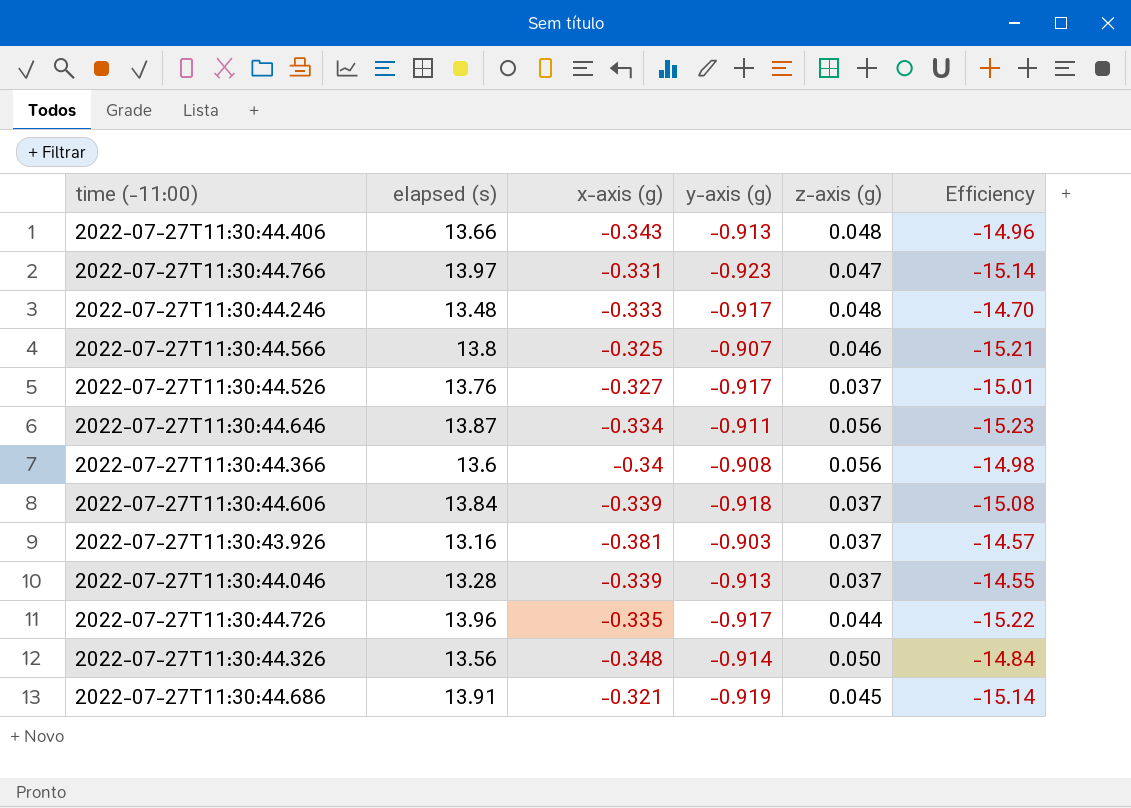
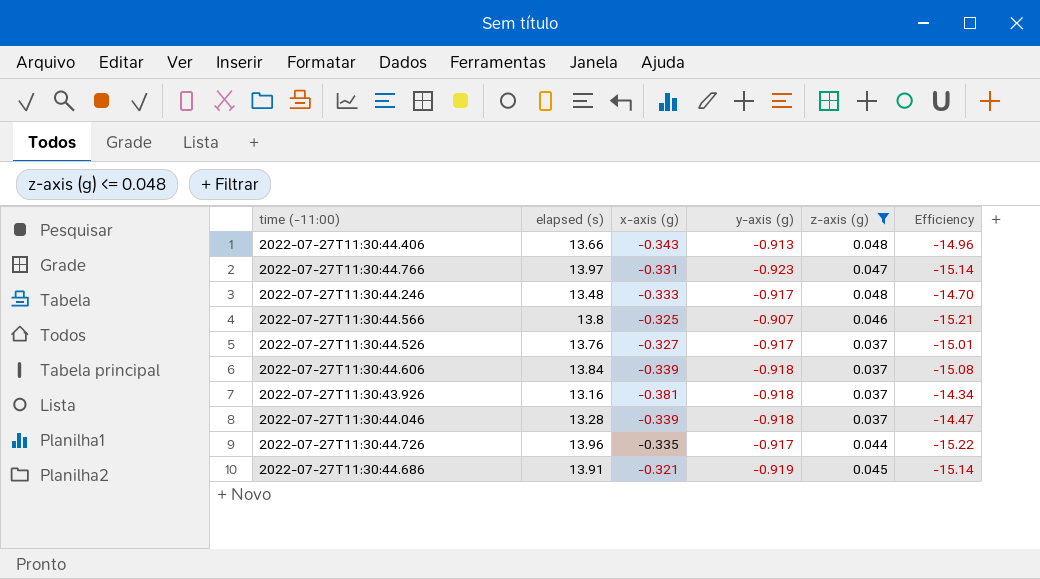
filter: none -> z-axis (g) <= 0.048
2022-07-27T11:30:43.926 | y-axis (g): -0.903 -> -0.918
2022-07-27T11:30:43.926 | Efficiency: -14.57 -> -14.34
2022-07-27T11:30:44.046 | y-axis (g): -0.913 -> -0.918
2022-07-27T11:30:44.046 | Efficiency: -14.55 -> -14.47

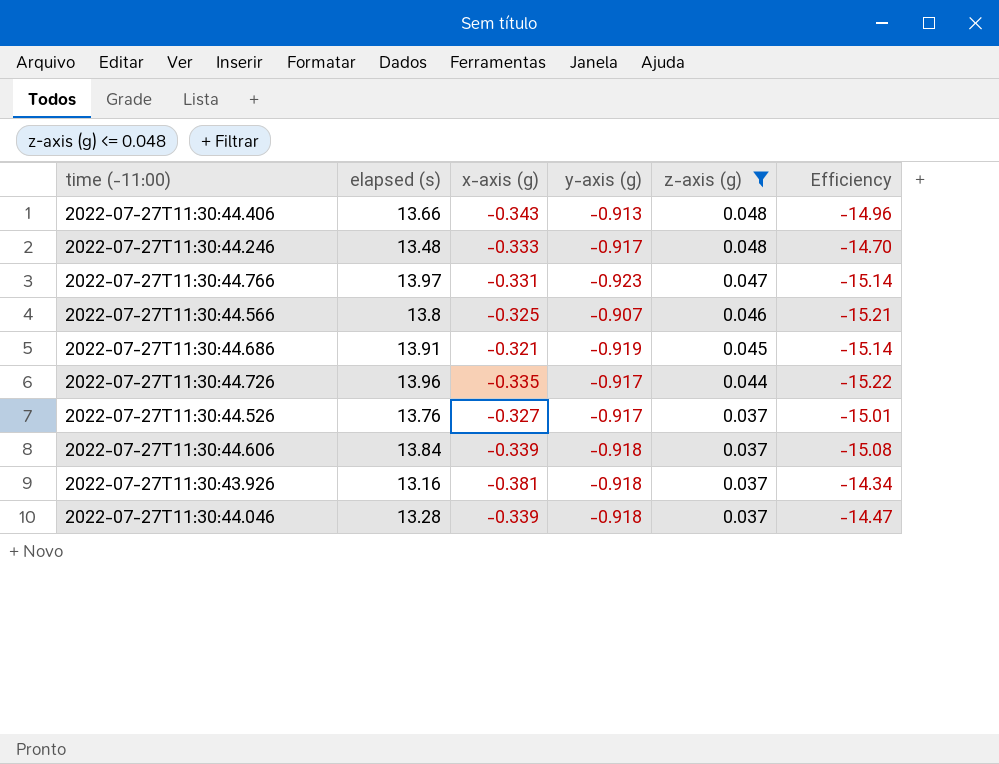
row order: none -> z-axis (g) descending

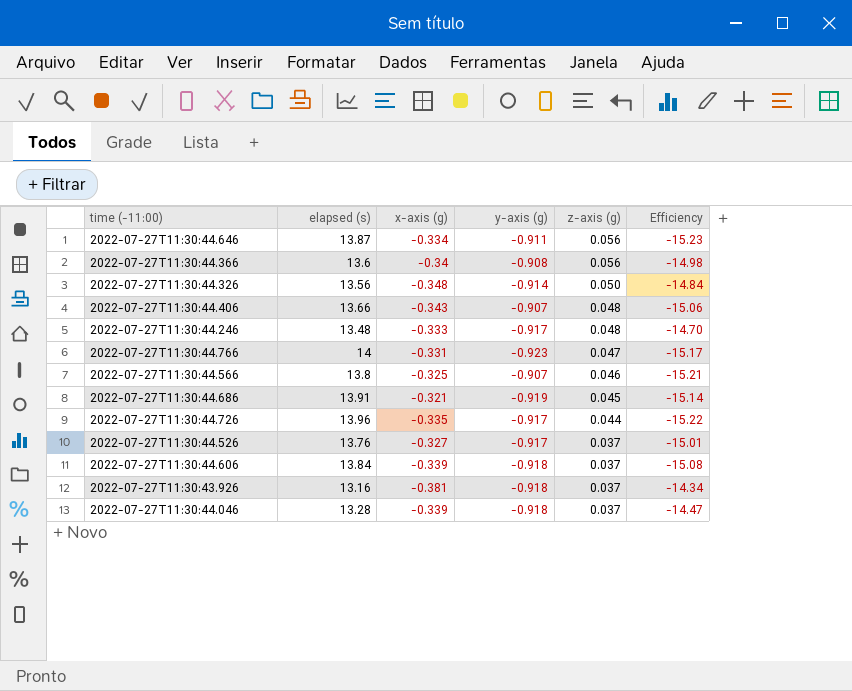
filter: z-axis (g) <= 0.048 -> none
2022-07-27T11:30:44.406 | y-axis (g): -0.913 -> -0.907
2022-07-27T11:30:44.406 | Efficiency: -14.96 -> -15.06
2022-07-27T11:30:44.766 | elapsed (s): 13.97 -> 14
2022-07-27T11:30:44.766 | Efficiency: -15.14 -> -15.17

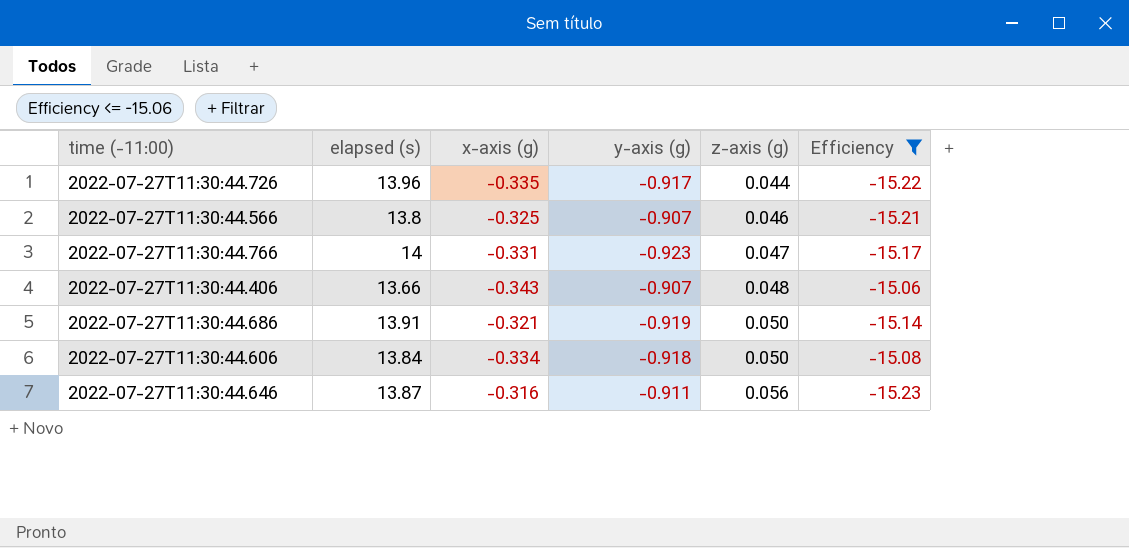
filter: none -> Efficiency <= -15.06
row order: z-axis (g) descending -> z-axis (g) ascending
2022-07-27T11:30:44.686 | z-axis (g): 0.045 -> 0.050
2022-07-27T11:30:44.606 | x-axis (g): -0.339 -> -0.334
2022-07-27T11:30:44.606 | z-axis (g): 0.037 -> 0.050
2022-07-27T11:30:44.646 | x-axis (g): -0.334 -> -0.316

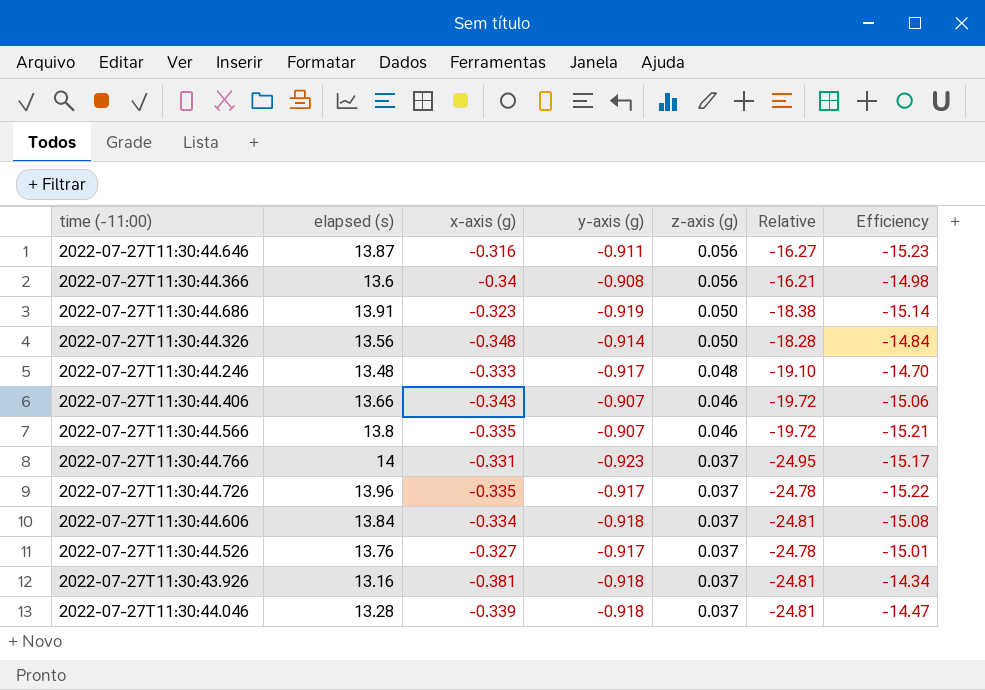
filter: Efficiency <= -15.06 -> none
row order: z-axis (g) ascending -> z-axis (g) descending
column Relative | formula: none -> [y-axis (g)] / [z-axis (g)]
2022-07-27T11:30:44.686 | x-axis (g): -0.321 -> -0.323
2022-07-27T11:30:44.406 | z-axis (g): 0.048 -> 0.046
2022-07-27T11:30:44.566 | x-axis (g): -0.325 -> -0.335
2022-07-27T11:30:44.766 | z-axis (g): 0.047 -> 0.037
2022-07-27T11:30:44.726 | z-axis (g): 0.044 -> 0.037
2022-07-27T11:30:44.606 | z-axis (g): 0.050 -> 0.037

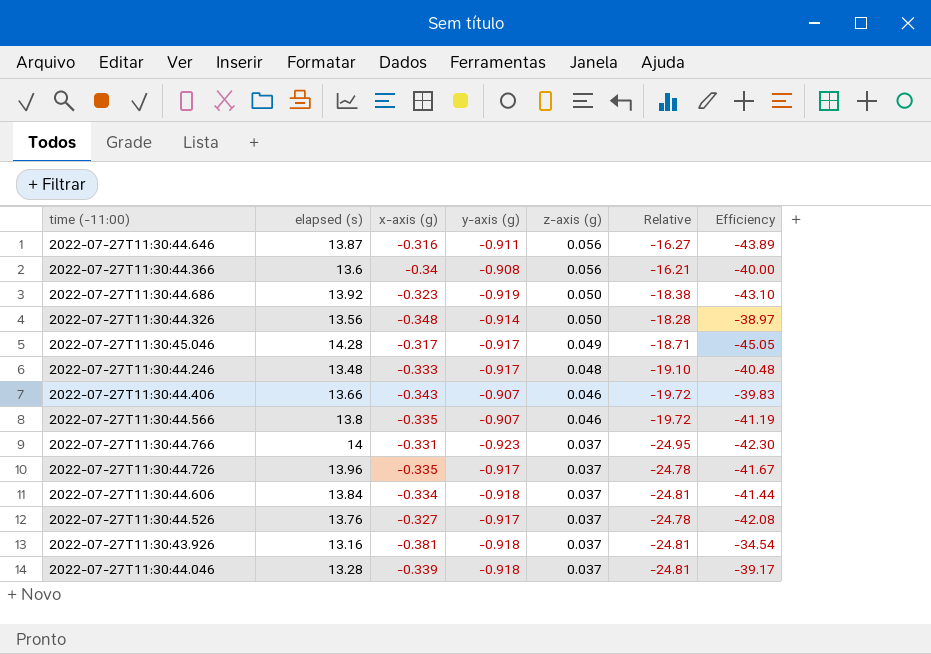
column Efficiency | formula: [elapsed (s)] / [y-axis (g)] -> [elapsed (s)] / [x-axis (g)]
2022-07-27T11:30:44.686 | elapsed (s): 13.91 -> 13.92
row 2022-07-27T11:30:45.046: none -> 14.28 | -0.317 | -0.917 | 0.049 | -18.71 | -45.05

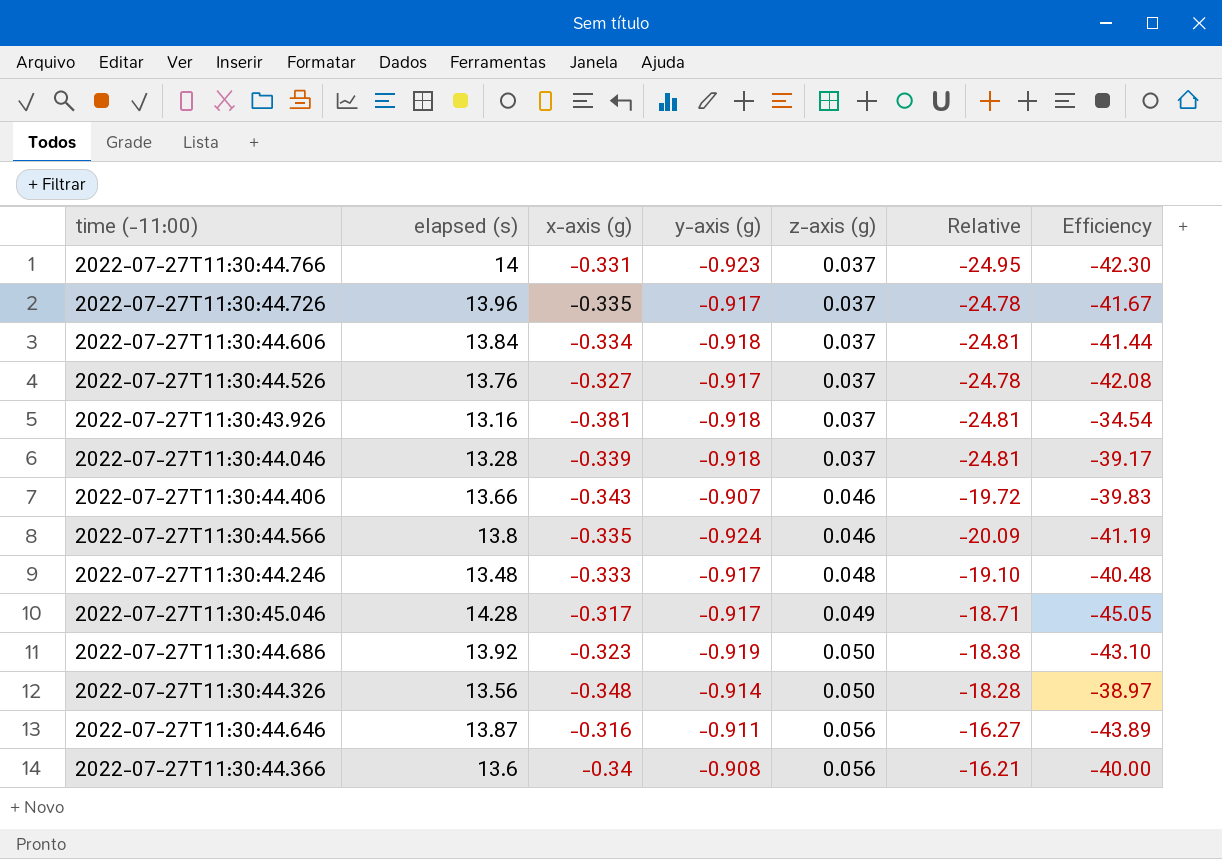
row order: z-axis (g) descending -> z-axis (g) ascending
2022-07-27T11:30:44.566 | y-axis (g): -0.907 -> -0.924
2022-07-27T11:30:44.566 | Relative: -19.72 -> -20.09

